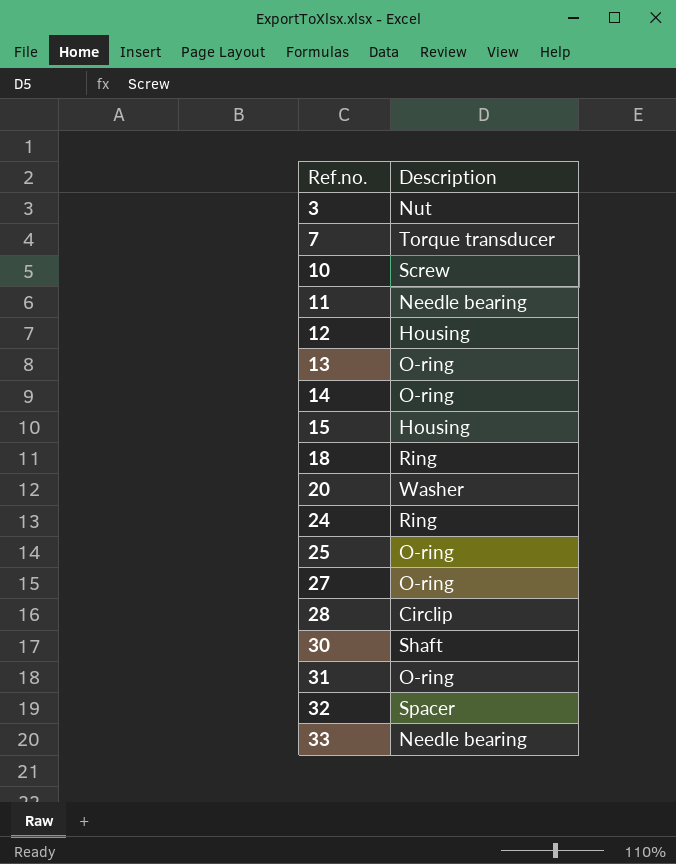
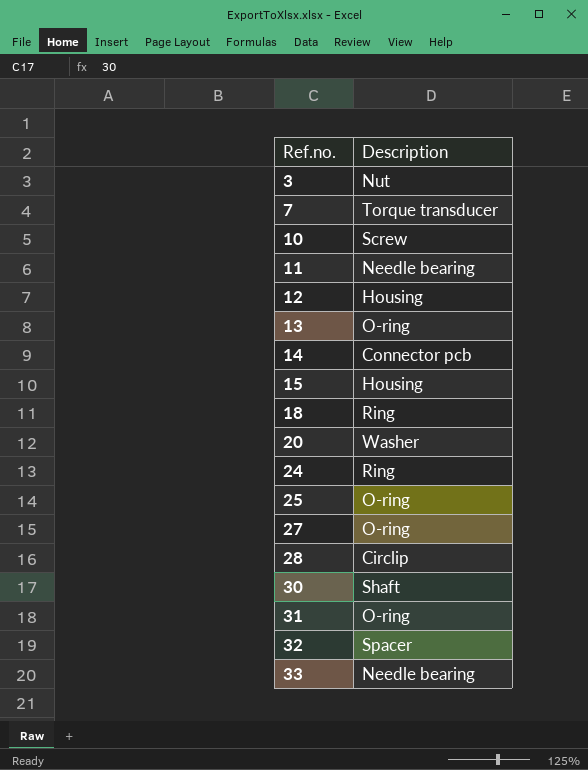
14 | Description: O-ring -> Connector pcb

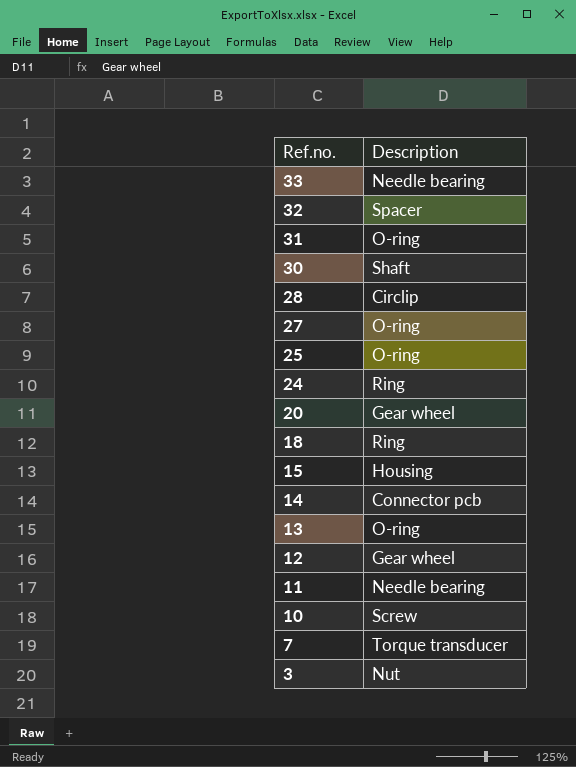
row order: Ref.no. ascending -> Ref.no. descending
20 | Description: Washer -> Gear wheel
12 | Description: Housing -> Gear wheel

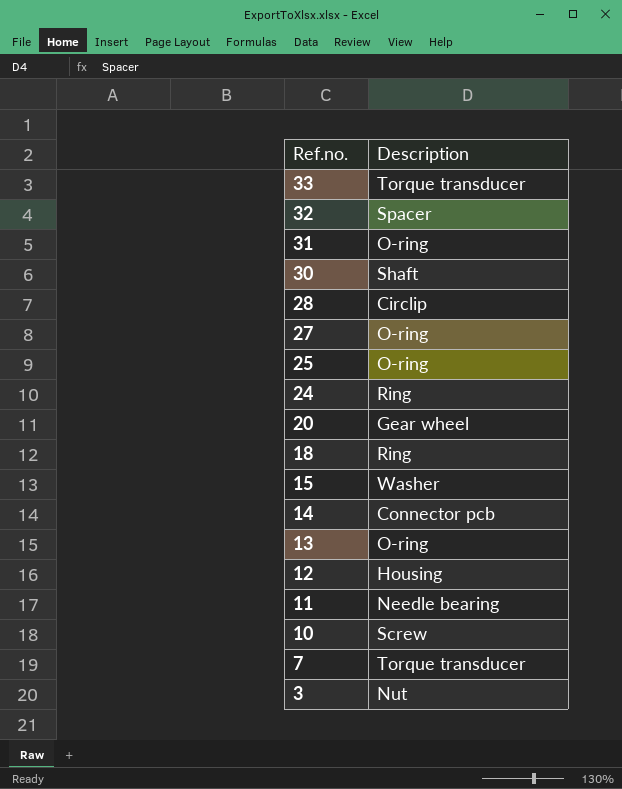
33 | Description: Needle bearing -> Torque transducer
15 | Description: Housing -> Washer
12 | Description: Gear wheel -> Housing

